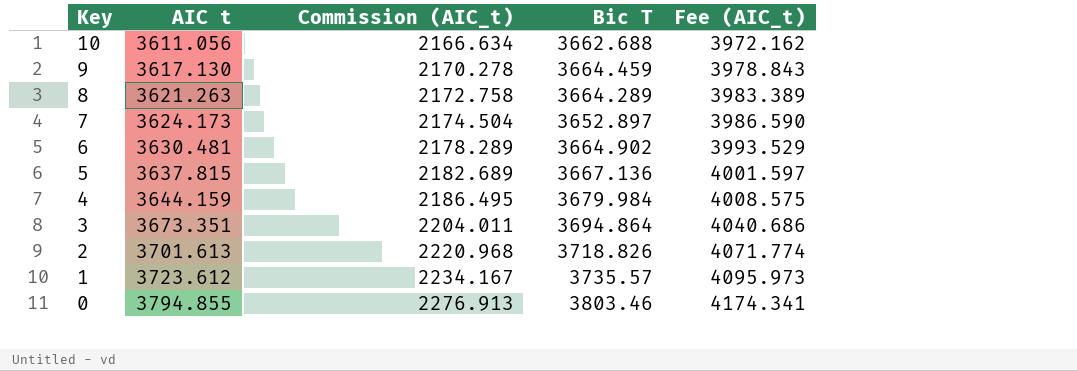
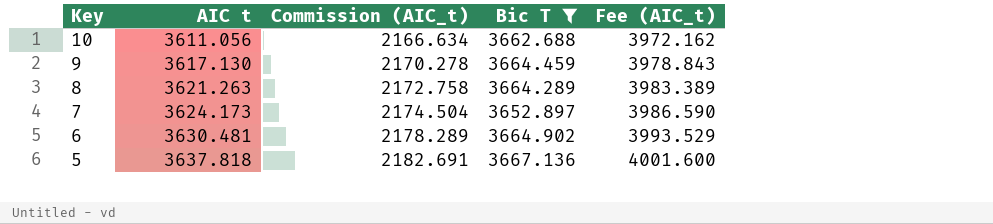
filter: none -> Bic T <= 3667.136
5 | AIC t: 3637.815 -> 3637.818
5 | Commission (AIC_t): 2182.689 -> 2182.691
5 | Fee (AIC_t): 4001.597 -> 4001.600

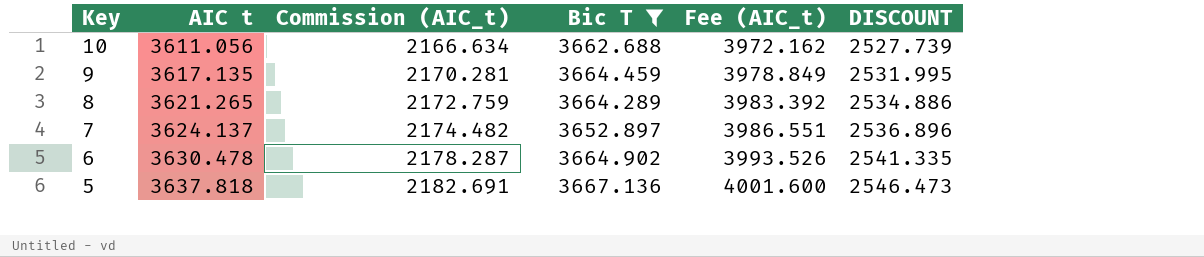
column DISCOUNT | formula: none -> [AIC t] * 0.7
9 | AIC t: 3617.130 -> 3617.135
9 | Commission (AIC_t): 2170.278 -> 2170.281
9 | Fee (AIC_t): 3978.843 -> 3978.849
8 | AIC t: 3621.263 -> 3621.265
8 | Commission (AIC_t): 2172.758 -> 2172.759
8 | Fee (AIC_t): 3983.389 -> 3983.392
7 | AIC t: 3624.173 -> 3624.137
7 | Commission (AIC_t): 2174.504 -> 2174.482
7 | Fee (AIC_t): 3986.590 -> 3986.551
6 | AIC t: 3630.481 -> 3630.478
6 | Commission (AIC_t): 2178.289 -> 2178.287
6 | Fee (AIC_t): 3993.529 -> 3993.526

